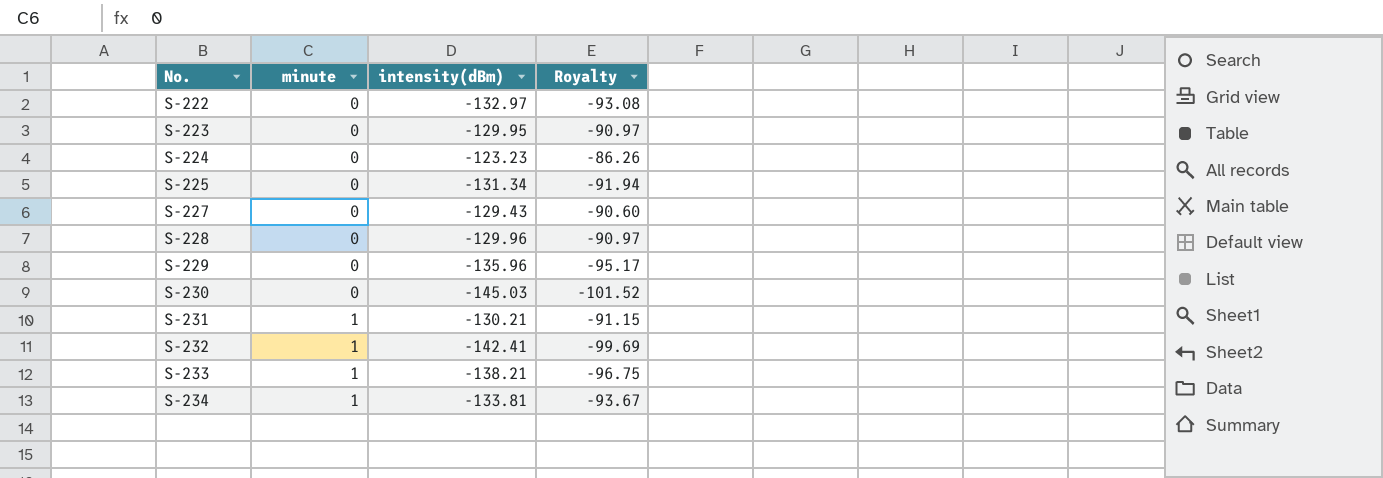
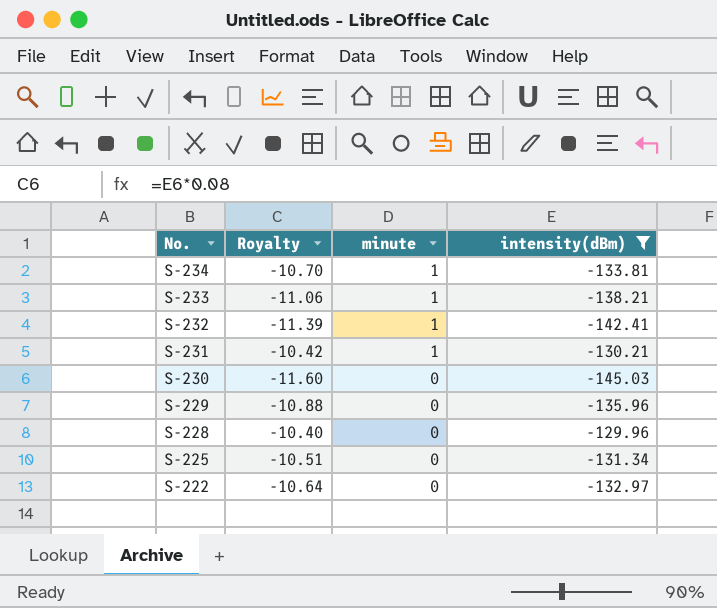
filter: none -> intensity(dBm) <= -129.96
row order: No. ascending -> No. descending
column Royalty | formula: [intensity(dBm)] * 0.7 -> [intensity(dBm)] * 0.08
column Royalty | position: 4 -> 2

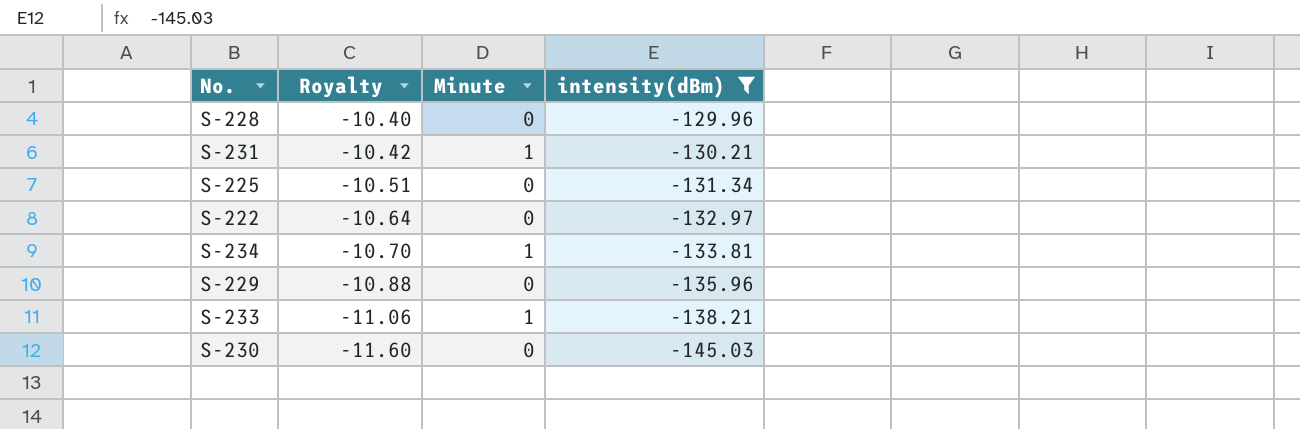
row order: No. descending -> Royalty descending
column name: minute -> Minute
row S-232: -11.39 | 1 | -142.41 -> none

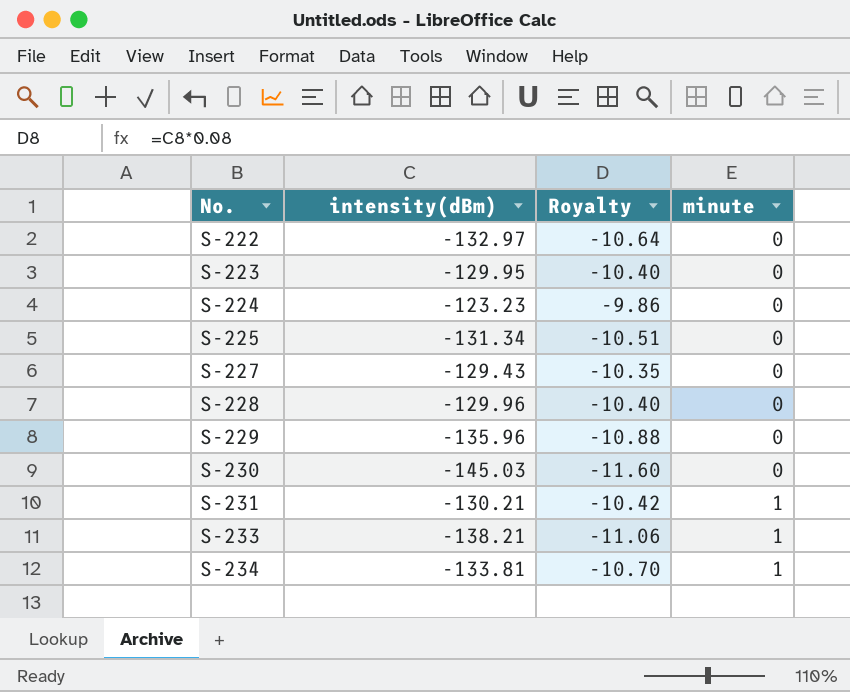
filter: intensity(dBm) <= -129.96 -> none
row order: Royalty descending -> No. ascending
column intensity(dBm) | position: 4 -> 2
column name: Minute -> minute

